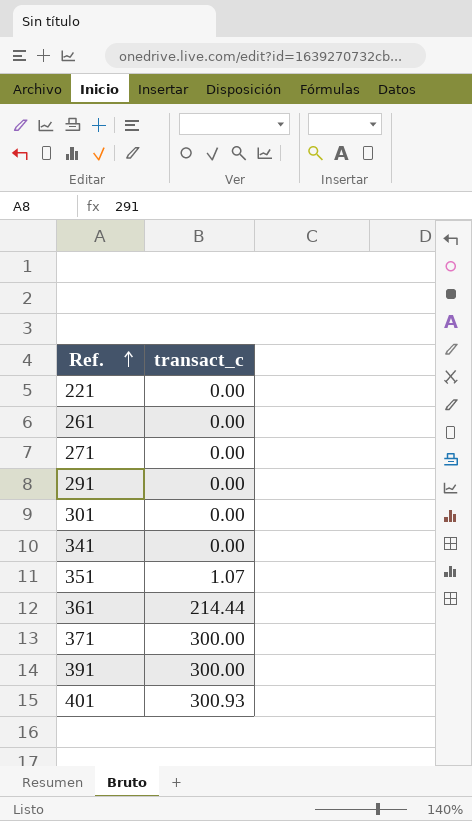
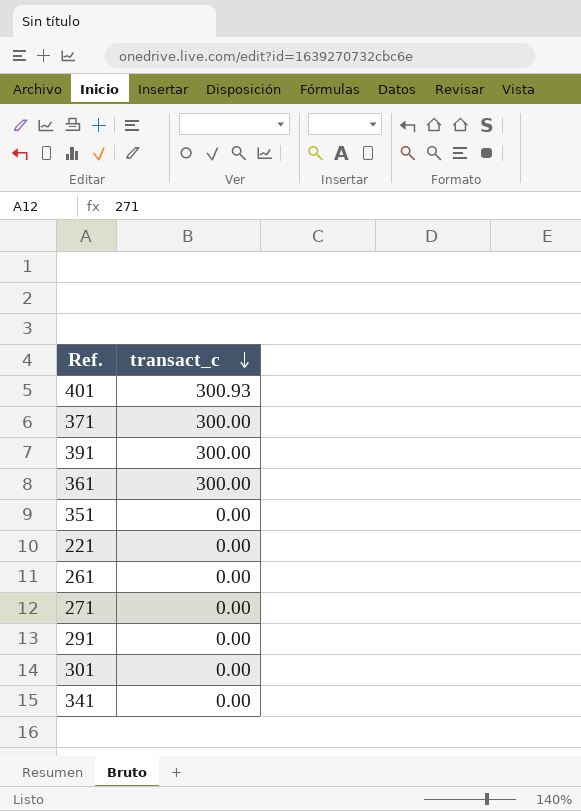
row order: Ref. ascending -> transact_c descending
361 | transact_c: 214.44 -> 300.00
351 | transact_c: 1.07 -> 0.00

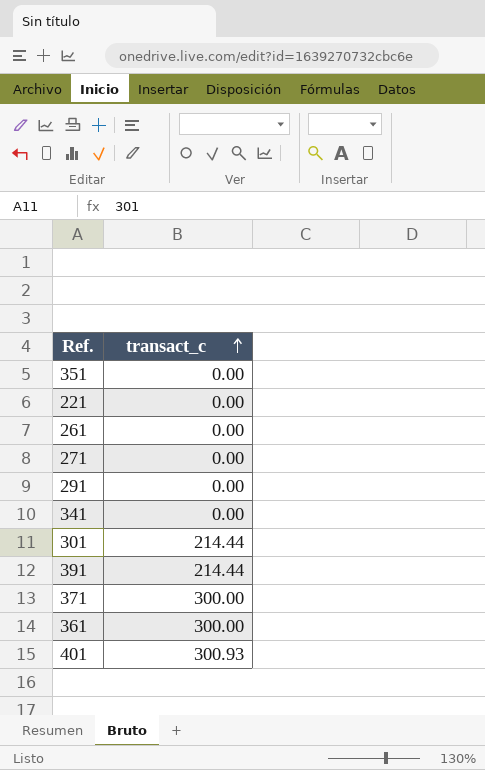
row order: transact_c descending -> transact_c ascending
301 | transact_c: 0.00 -> 214.44
391 | transact_c: 300.00 -> 214.44

